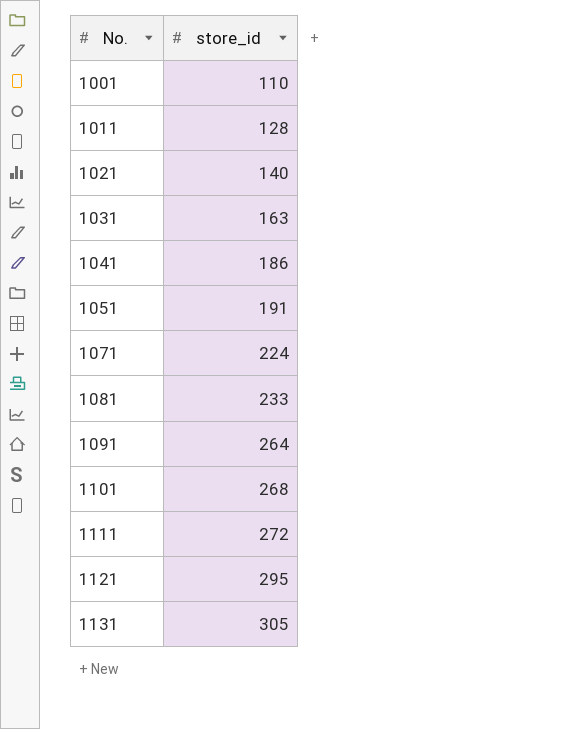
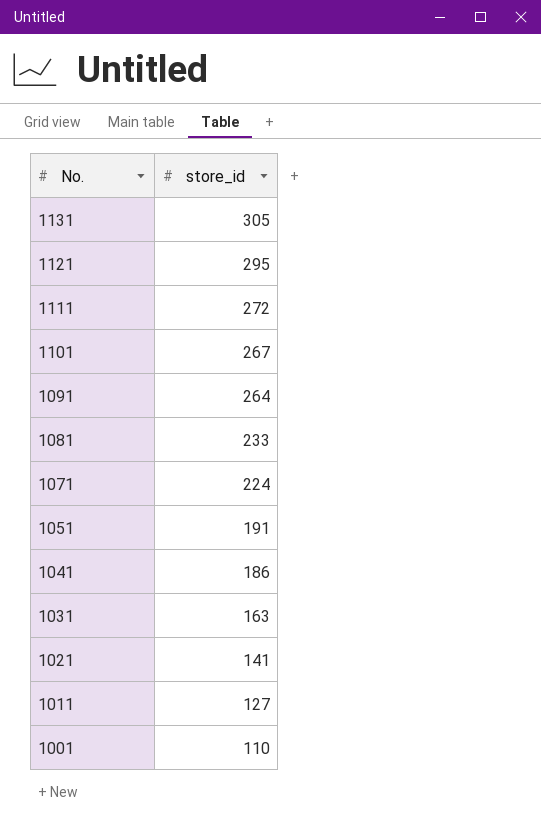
row order: No. ascending -> No. descending
1101 | store_id: 268 -> 267
1021 | store_id: 140 -> 141
1011 | store_id: 128 -> 127

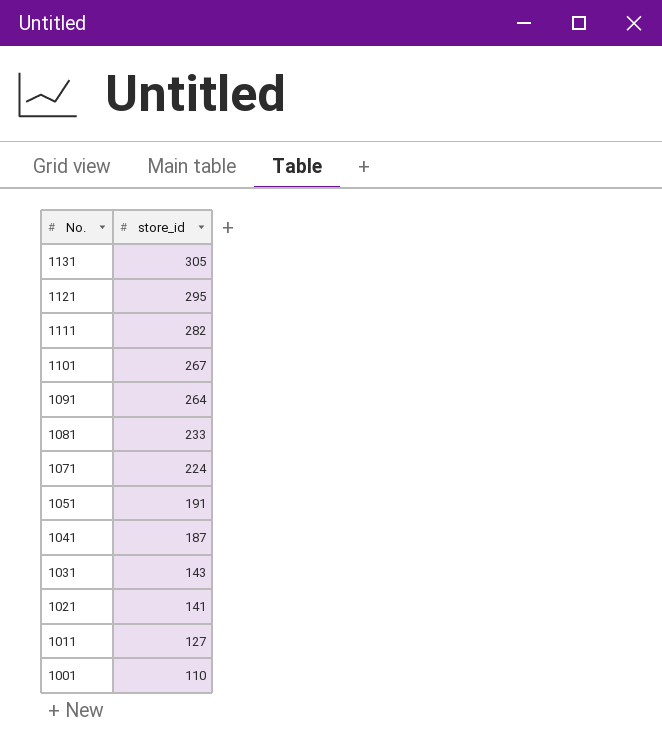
1111 | store_id: 272 -> 282
1041 | store_id: 186 -> 187
1031 | store_id: 163 -> 143

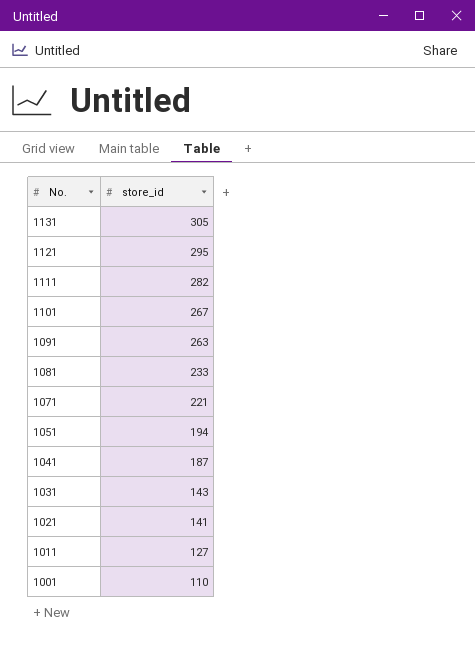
1091 | store_id: 264 -> 263
1071 | store_id: 224 -> 221
1051 | store_id: 191 -> 194

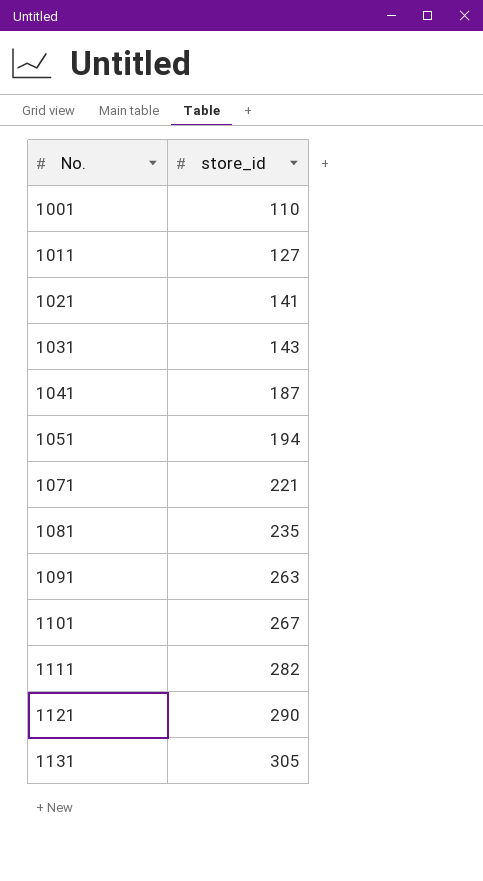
row order: No. descending -> No. ascending
1081 | store_id: 233 -> 235
1121 | store_id: 295 -> 290

